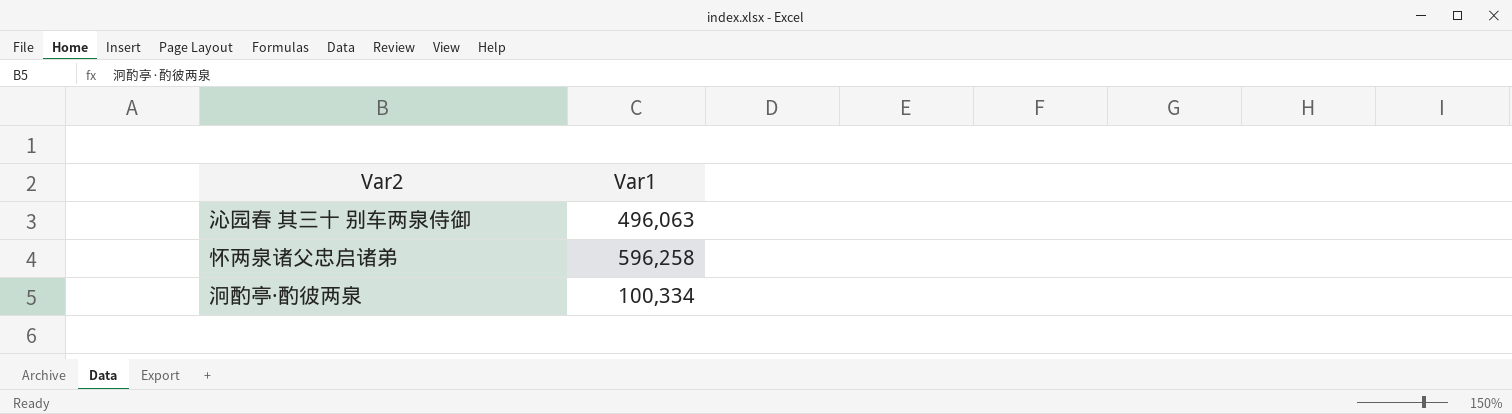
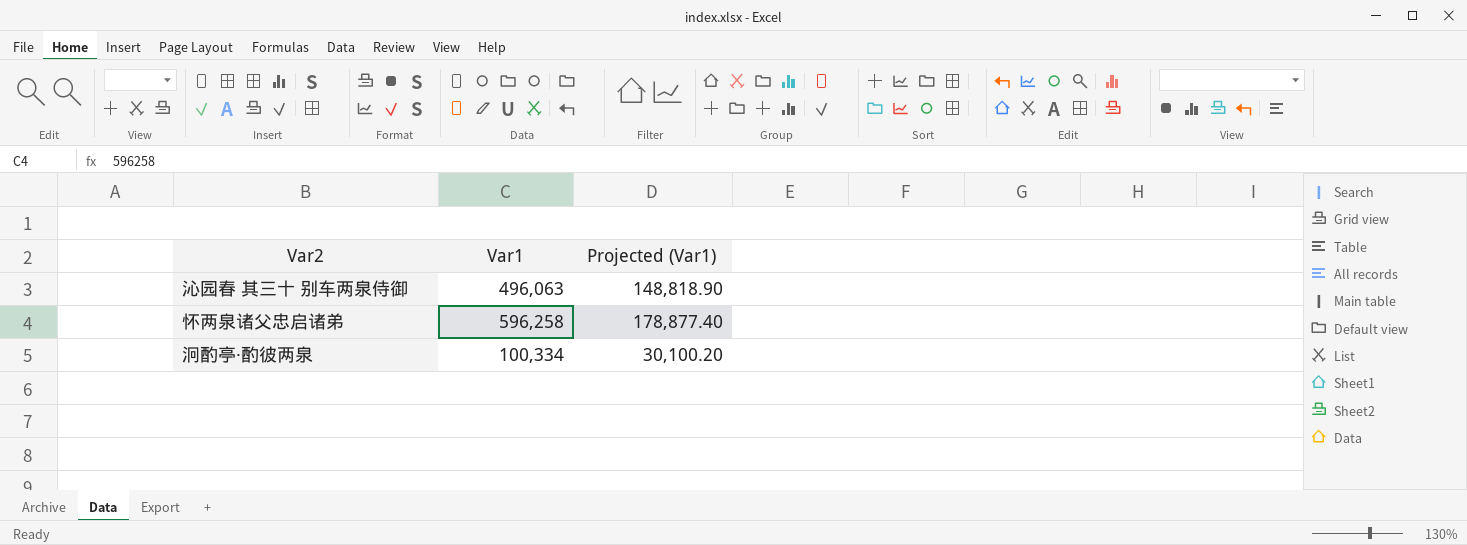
column Projected (Var1) | formula: none -> [Var1] * 0.3

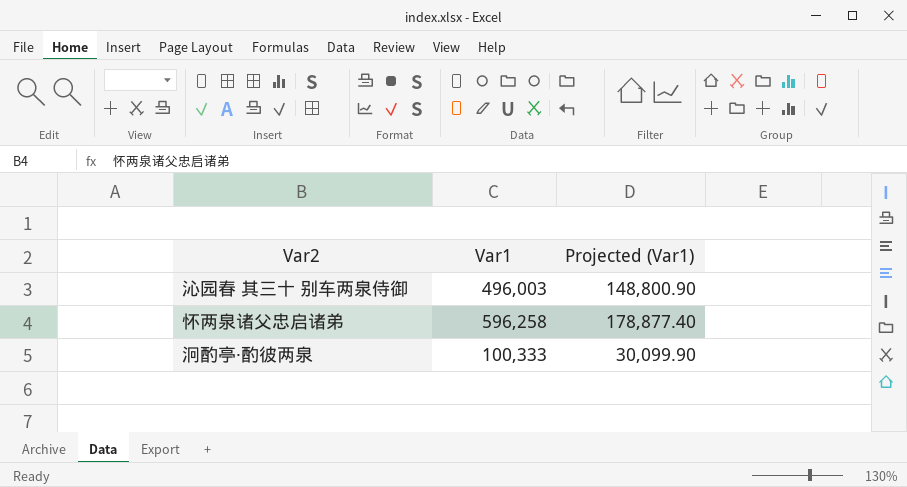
沁园春 其三十 别车两泉侍御 | Var1: 496,063 -> 496,003
沁园春 其三十 别车两泉侍御 | Projected (Var1): 148,818.90 -> 148,800.90
泂酌亭·酌彼两泉 | Var1: 100,334 -> 100,333
泂酌亭·酌彼两泉 | Projected (Var1): 30,100.20 -> 30,099.90

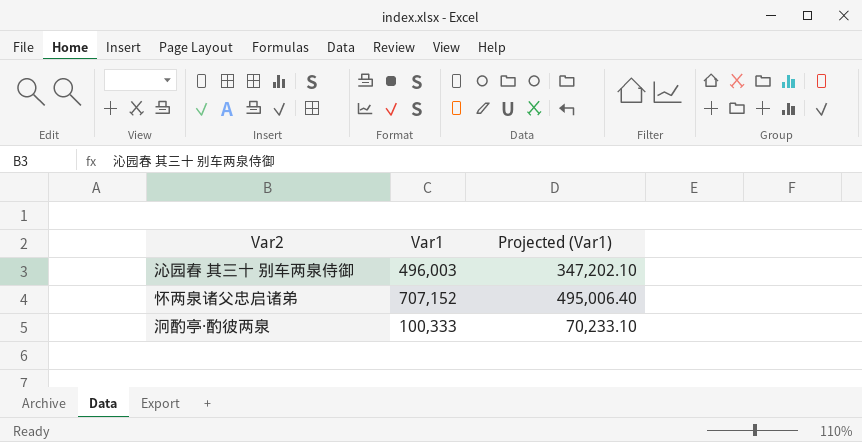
column Projected (Var1) | formula: [Var1] * 0.3 -> [Var1] * 0.7
怀两泉诸父忠启诸弟 | Var1: 596,258 -> 707,152

